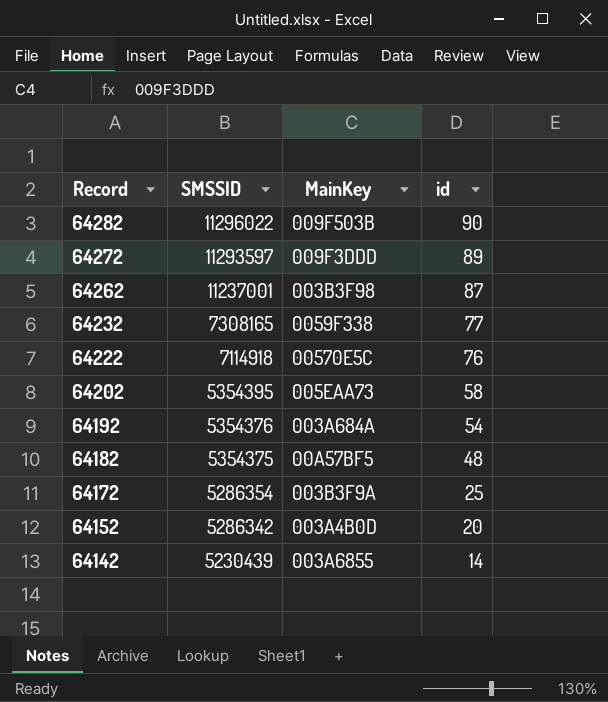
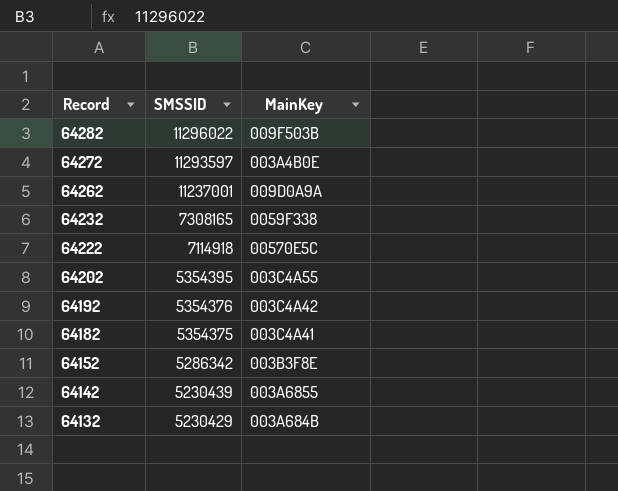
column id | position: 4 -> none
row 64172: 5286354 | 003B3F9A | 25 -> none
64272 | MainKey: 009F3DDD -> 003A4B0E
64262 | MainKey: 003B3F98 -> 009D0A9A
64202 | MainKey: 005EAA73 -> 003C4A55
64192 | MainKey: 003A684A -> 003C4A42
64182 | MainKey: 00A57BF5 -> 003C4A41
64152 | MainKey: 003A4B0D -> 003B3F8E
row 64132: none -> 5230429 | 003A684B

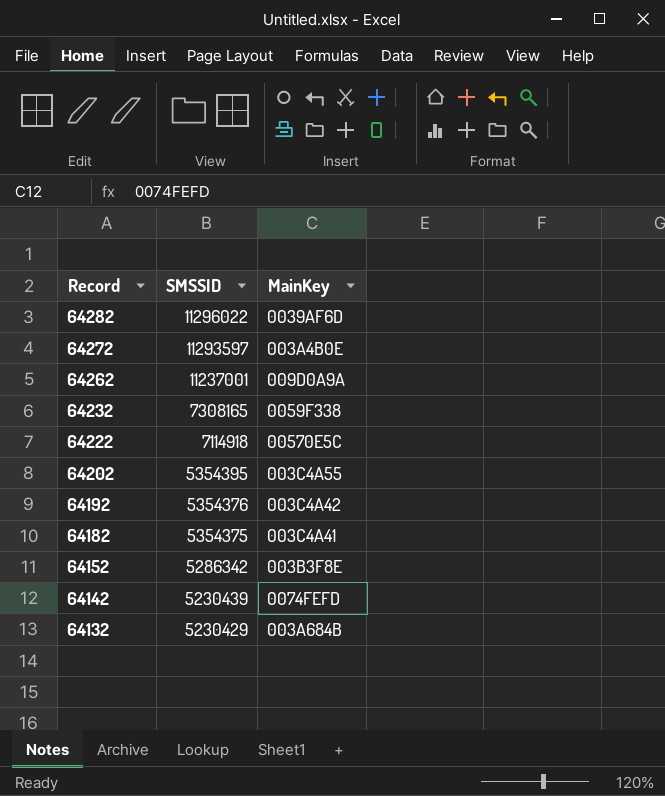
64282 | MainKey: 009F503B -> 0039AF6D
64142 | MainKey: 003A6855 -> 0074FEFD

